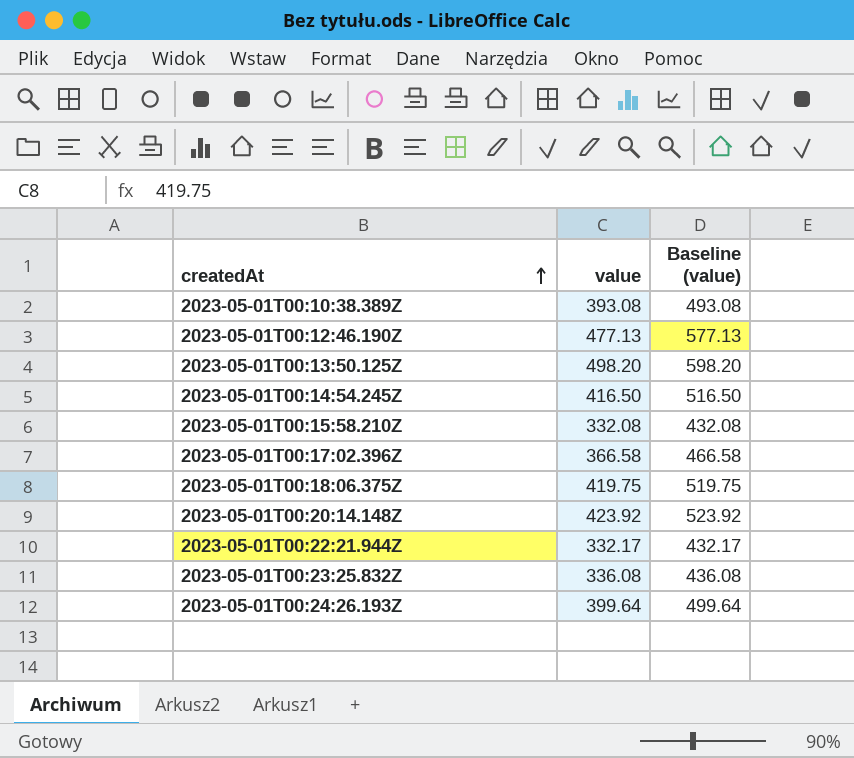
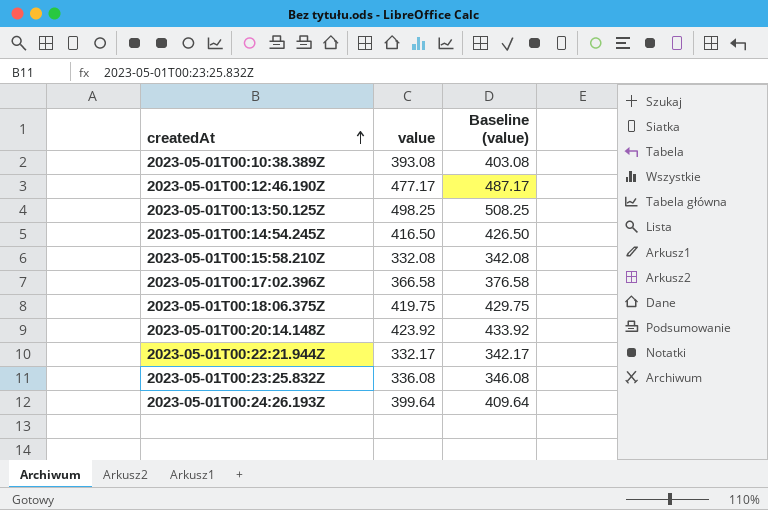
column Baseline (value) | formula: [value] + 100 -> [value] + 10
2023-05-01T00:12:46.190Z | value: 477.13 -> 477.17
2023-05-01T00:13:50.125Z | value: 498.20 -> 498.25

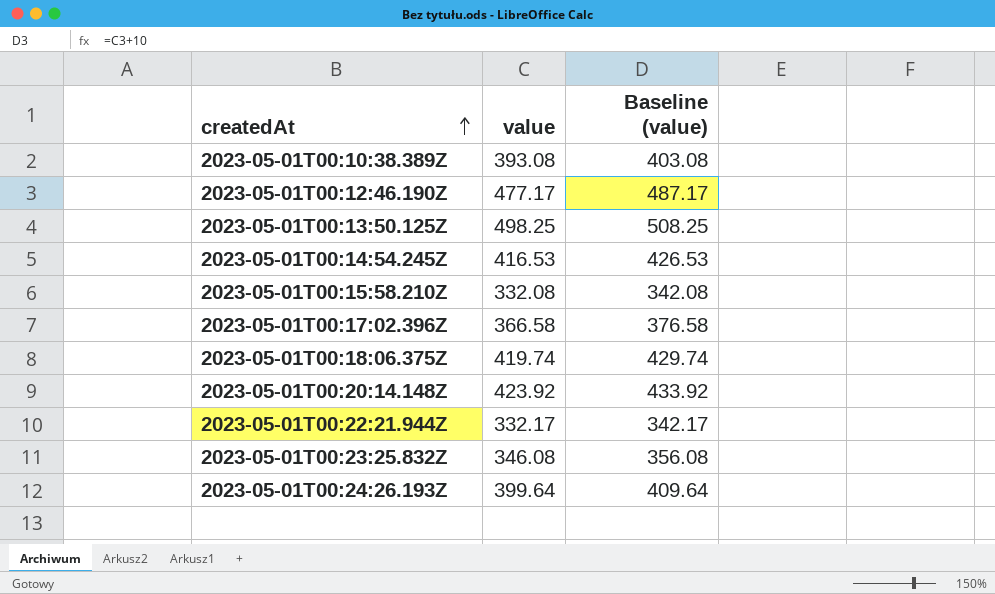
2023-05-01T00:14:54.245Z | value: 416.50 -> 416.53
2023-05-01T00:14:54.245Z | Baseline (value): 426.50 -> 426.53
2023-05-01T00:18:06.375Z | value: 419.75 -> 419.74
2023-05-01T00:18:06.375Z | Baseline (value): 429.75 -> 429.74
2023-05-01T00:23:25.832Z | value: 336.08 -> 346.08
2023-05-01T00:23:25.832Z | Baseline (value): 346.08 -> 356.08

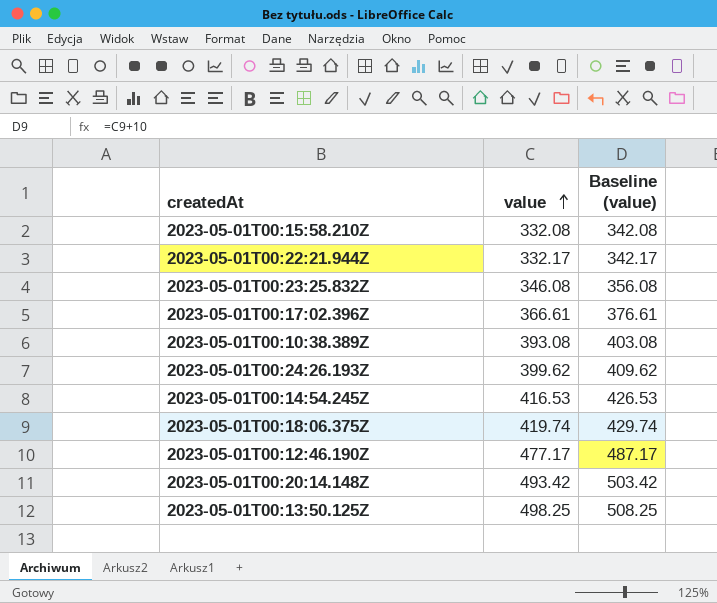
row order: createdAt ascending -> value ascending
2023-05-01T00:17:02.396Z | value: 366.58 -> 366.61
2023-05-01T00:17:02.396Z | Baseline (value): 376.58 -> 376.61
2023-05-01T00:24:26.193Z | value: 399.64 -> 399.62
2023-05-01T00:24:26.193Z | Baseline (value): 409.64 -> 409.62
2023-05-01T00:20:14.148Z | value: 423.92 -> 493.42
2023-05-01T00:20:14.148Z | Baseline (value): 433.92 -> 503.42

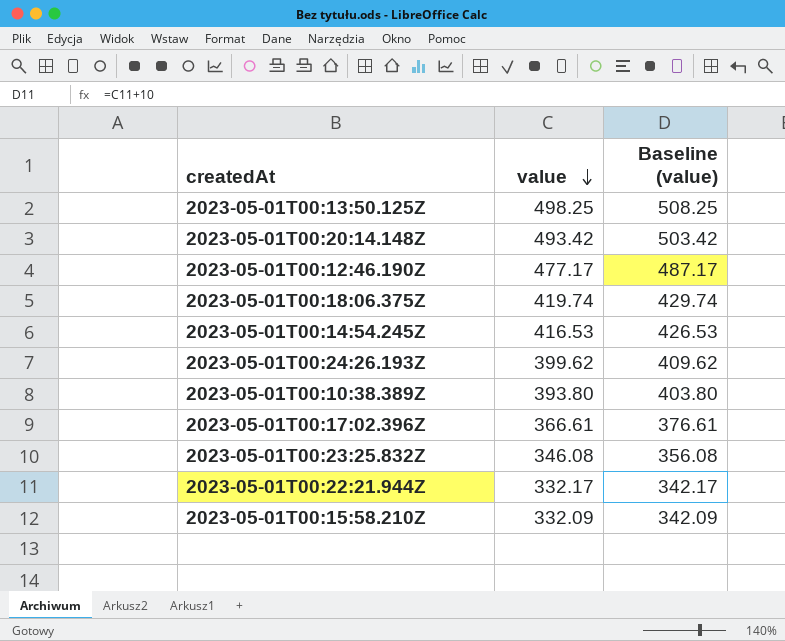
row order: value ascending -> value descending
2023-05-01T00:10:38.389Z | value: 393.08 -> 393.80
2023-05-01T00:10:38.389Z | Baseline (value): 403.08 -> 403.80
2023-05-01T00:15:58.210Z | value: 332.08 -> 332.09
2023-05-01T00:15:58.210Z | Baseline (value): 342.08 -> 342.09

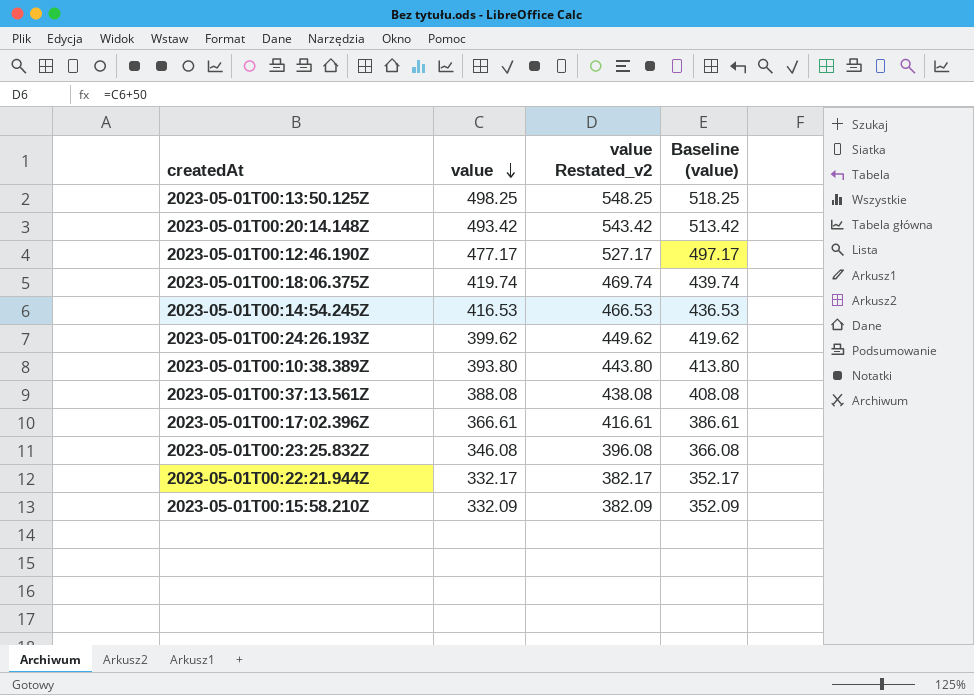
column value Restated_v2 | formula: none -> [value] + 50
column Baseline (value) | formula: [value] + 10 -> [value] + 20
row 2023-05-01T00:37:13.561Z: none -> 388.08 | 438.08 | 408.08

